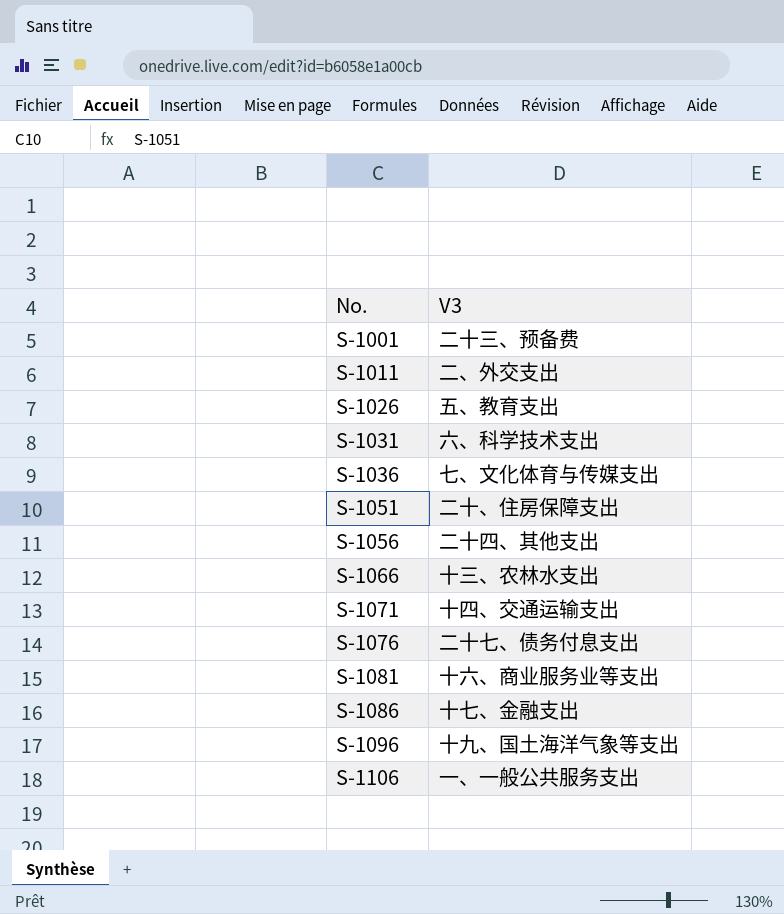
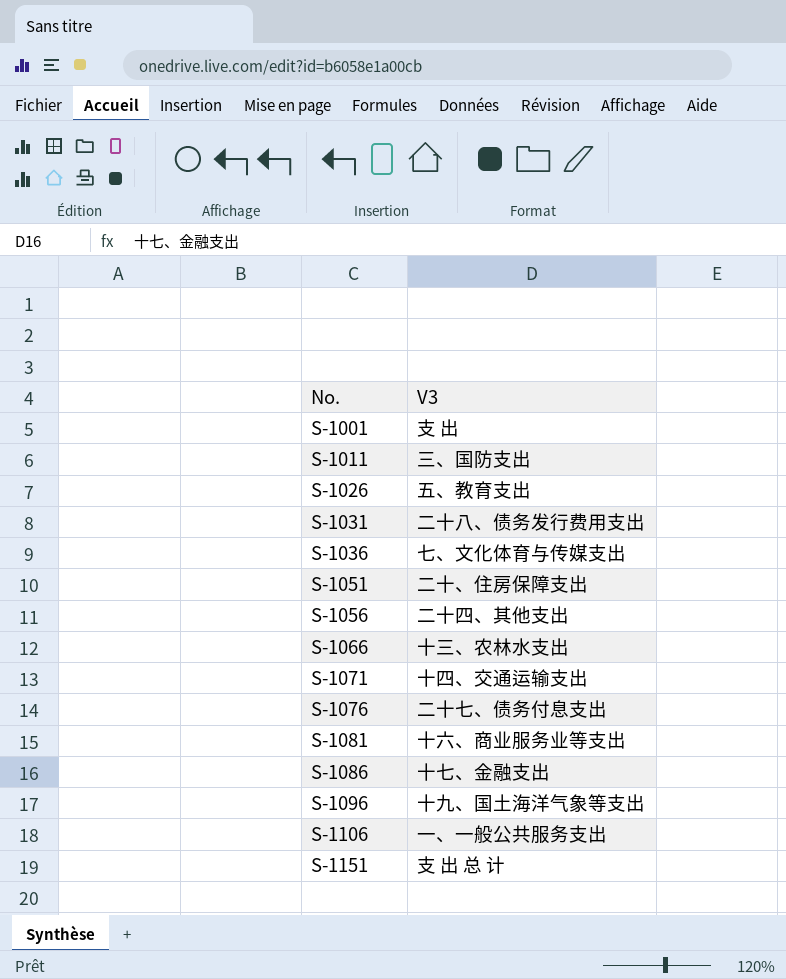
S-1001 | V3: 二十三、预备费 -> 支 出
S-1011 | V3: 二、外交支出 -> 三、国防支出
S-1031 | V3: 六、科学技术支出 -> 二十八、债务发行费用支出
row S-1151: none -> 支 出 总 计

